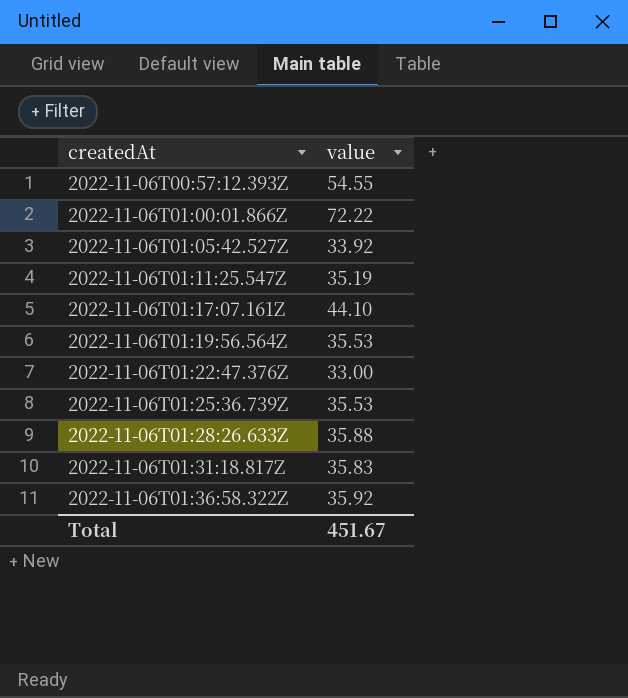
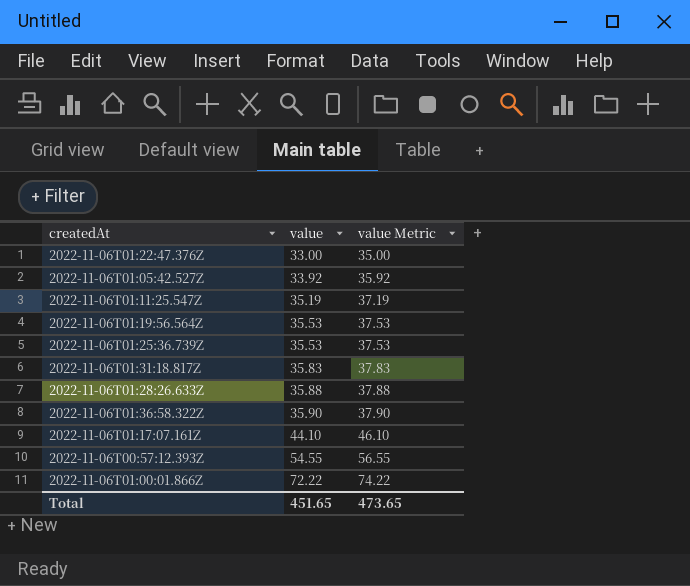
row order: createdAt ascending -> value ascending
column value Metric | formula: none -> [value] + 2
2022-11-06T01:36:58.322Z | value: 35.92 -> 35.90
Total | value: 451.67 -> 451.65

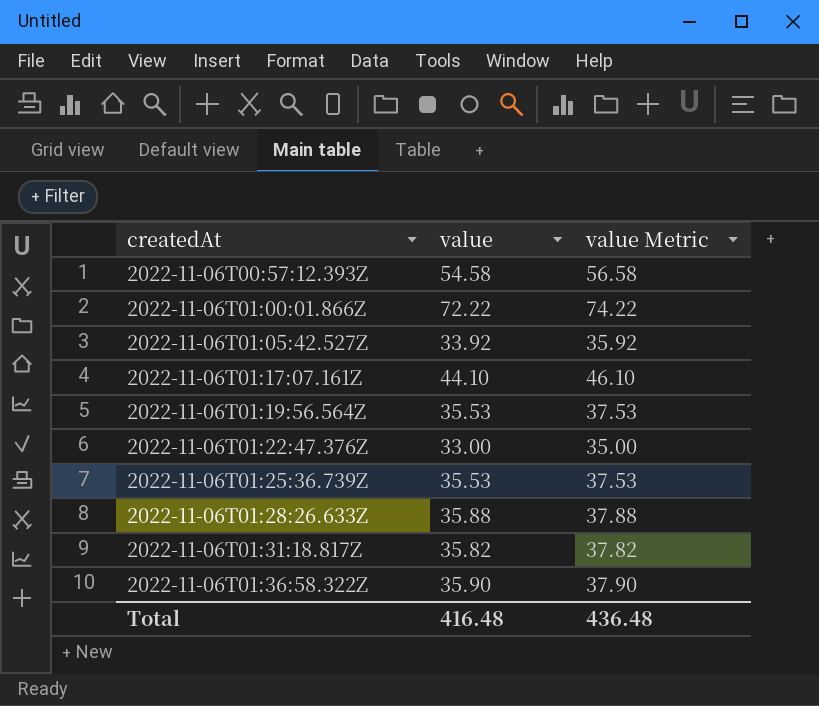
row order: value ascending -> createdAt ascending
row 2022-11-06T01:11:25.547Z: 35.19 | 37.19 -> none
2022-11-06T00:57:12.393Z | value: 54.55 -> 54.58
2022-11-06T00:57:12.393Z | value Metric: 56.55 -> 56.58
2022-11-06T01:31:18.817Z | value: 35.83 -> 35.82
2022-11-06T01:31:18.817Z | value Metric: 37.83 -> 37.82
Total | value: 451.65 -> 416.48
Total | value Metric: 473.65 -> 436.48

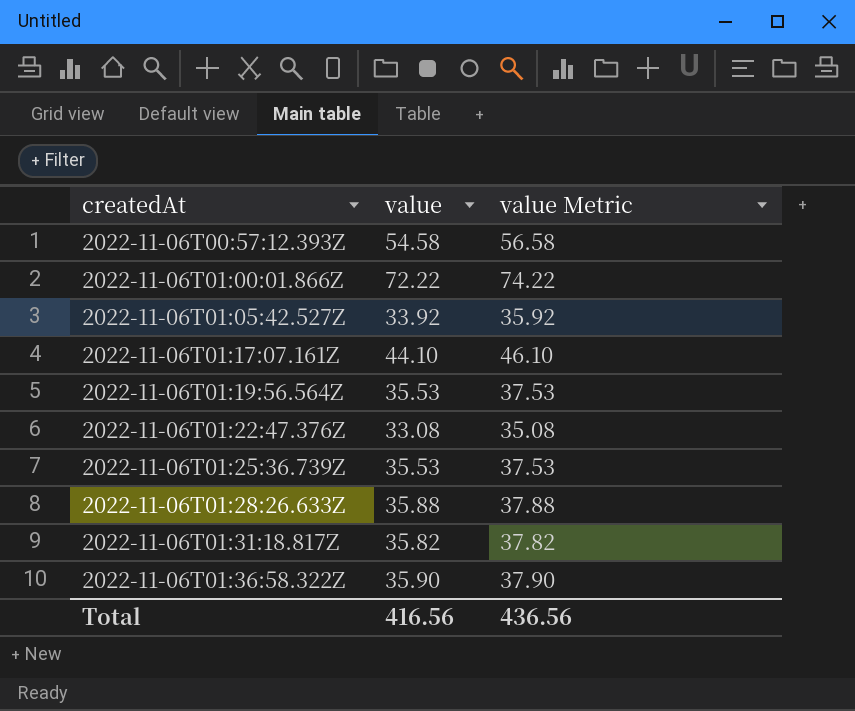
2022-11-06T01:22:47.376Z | value: 33.00 -> 33.08
2022-11-06T01:22:47.376Z | value Metric: 35.00 -> 35.08
Total | value: 416.48 -> 416.56
Total | value Metric: 436.48 -> 436.56

